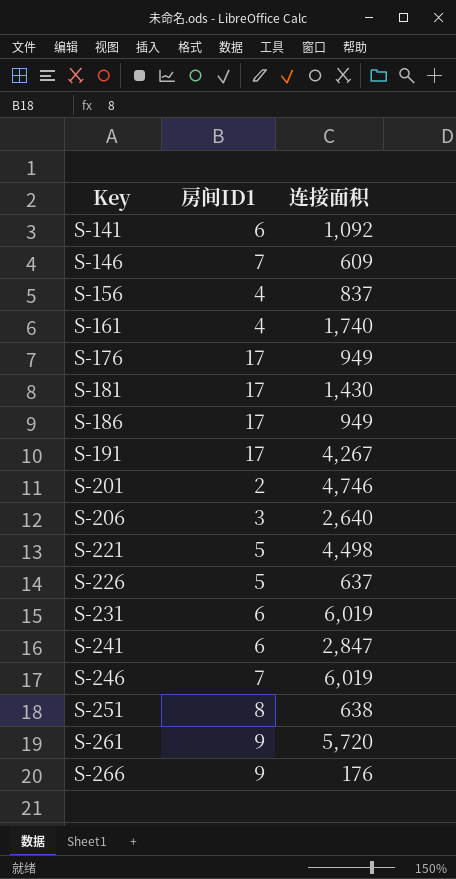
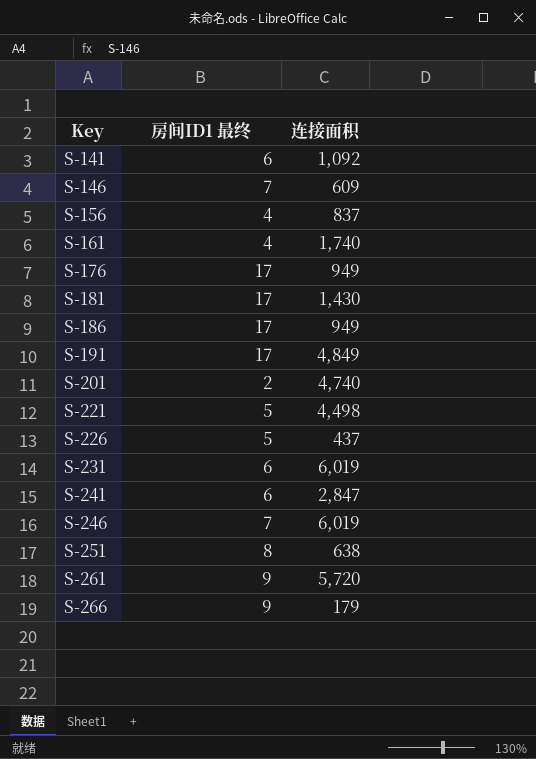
column name: 房间ID1 -> 房间ID1 最终
row S-206: 3 | 2,640 -> none
S-191 | 连接面积: 4,267 -> 4,849
S-201 | 连接面积: 4,746 -> 4,740
S-226 | 连接面积: 637 -> 437
S-266 | 连接面积: 176 -> 179

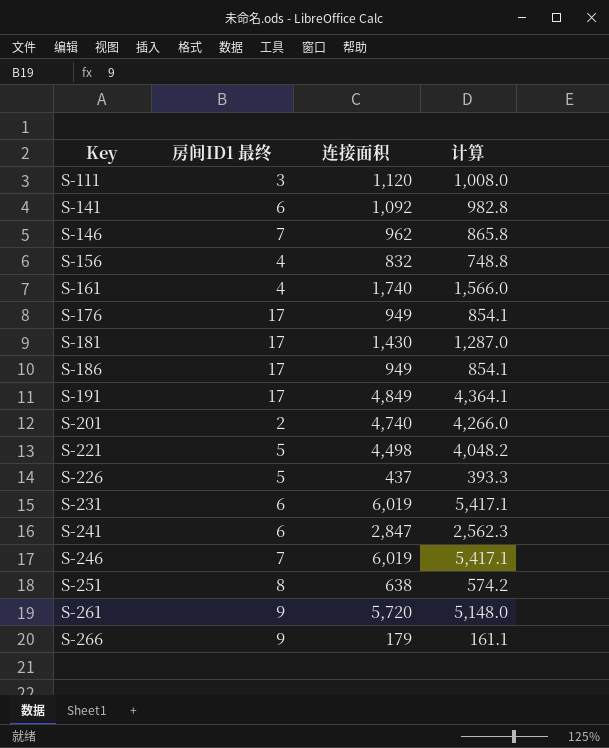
column 计算 | formula: none -> [连接面积] * 0.9
row S-111: none -> 3 | 1,120 | 1,008.0
S-146 | 连接面积: 609 -> 962
S-156 | 连接面积: 837 -> 832

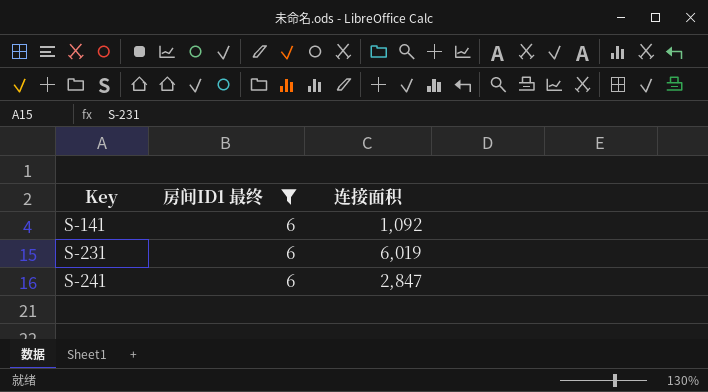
filter: none -> 房间ID1 最终 = 6
column 计算 | formula: [连接面积] * 0.9 -> none

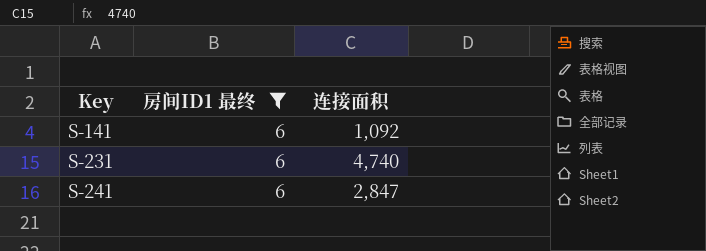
S-231 | 连接面积: 6,019 -> 4,740

